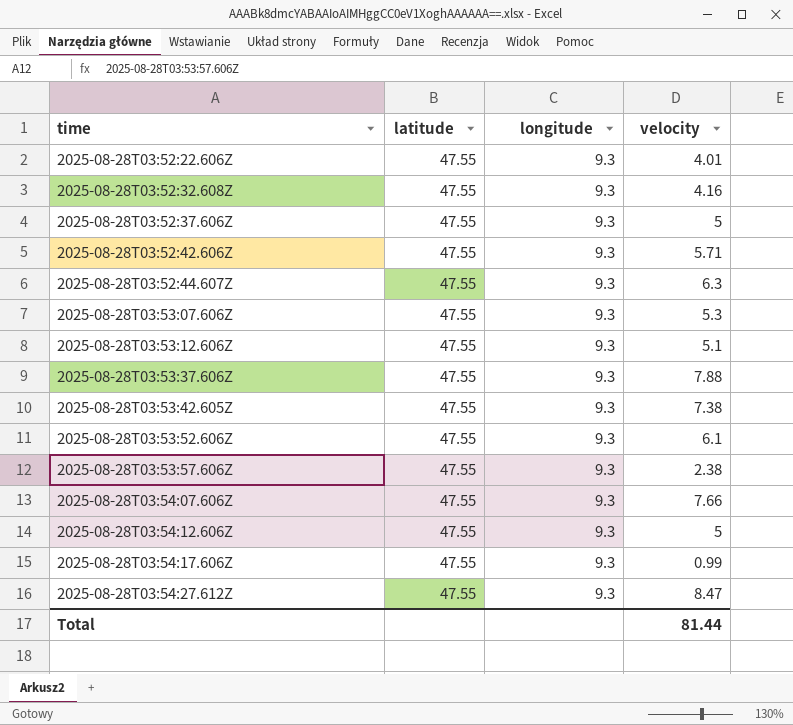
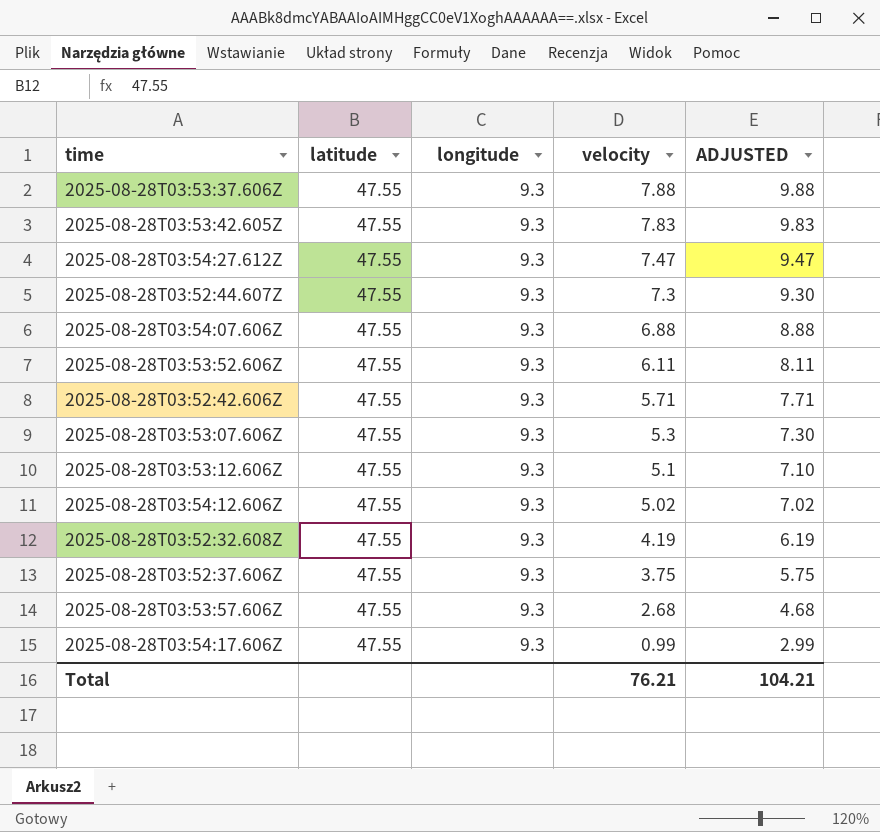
row order: time ascending -> velocity descending
column ADJUSTED | formula: none -> [velocity] + 2
row 2025-08-28T03:52:22.606Z: 47.55 | 9.3 | 4.01 -> none
2025-08-28T03:53:42.605Z | velocity: 7.38 -> 7.83
2025-08-28T03:54:27.612Z | velocity: 8.47 -> 7.47
2025-08-28T03:52:44.607Z | velocity: 6.3 -> 7.3
2025-08-28T03:54:07.606Z | velocity: 7.66 -> 6.88
2025-08-28T03:53:52.606Z | velocity: 6.1 -> 6.11
2025-08-28T03:54:12.606Z | velocity: 5 -> 5.02
2025-08-28T03:52:32.608Z | velocity: 4.16 -> 4.19
2025-08-28T03:52:37.606Z | velocity: 5 -> 3.75
2025-08-28T03:53:57.606Z | velocity: 2.38 -> 2.68
Total | velocity: 81.44 -> 76.21

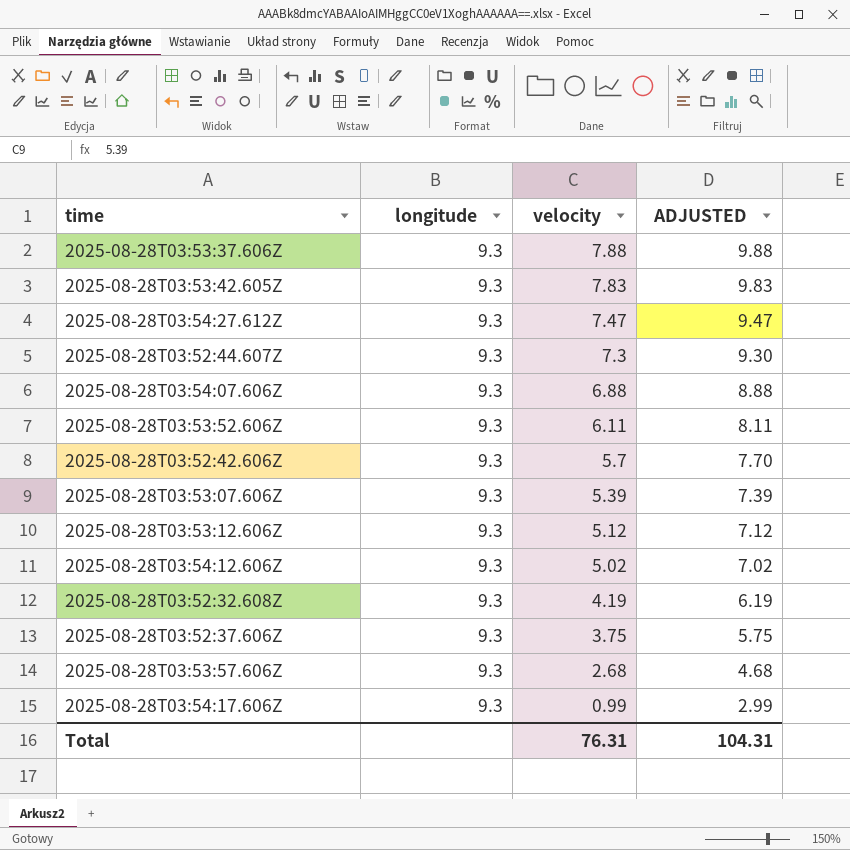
column latitude | position: 2 -> none
2025-08-28T03:52:42.606Z | velocity: 5.71 -> 5.7
2025-08-28T03:52:42.606Z | ADJUSTED: 7.71 -> 7.70
2025-08-28T03:53:07.606Z | velocity: 5.3 -> 5.39
2025-08-28T03:53:07.606Z | ADJUSTED: 7.30 -> 7.39
2025-08-28T03:53:12.606Z | velocity: 5.1 -> 5.12
2025-08-28T03:53:12.606Z | ADJUSTED: 7.10 -> 7.12
Total | velocity: 76.21 -> 76.31
Total | ADJUSTED: 104.21 -> 104.31

